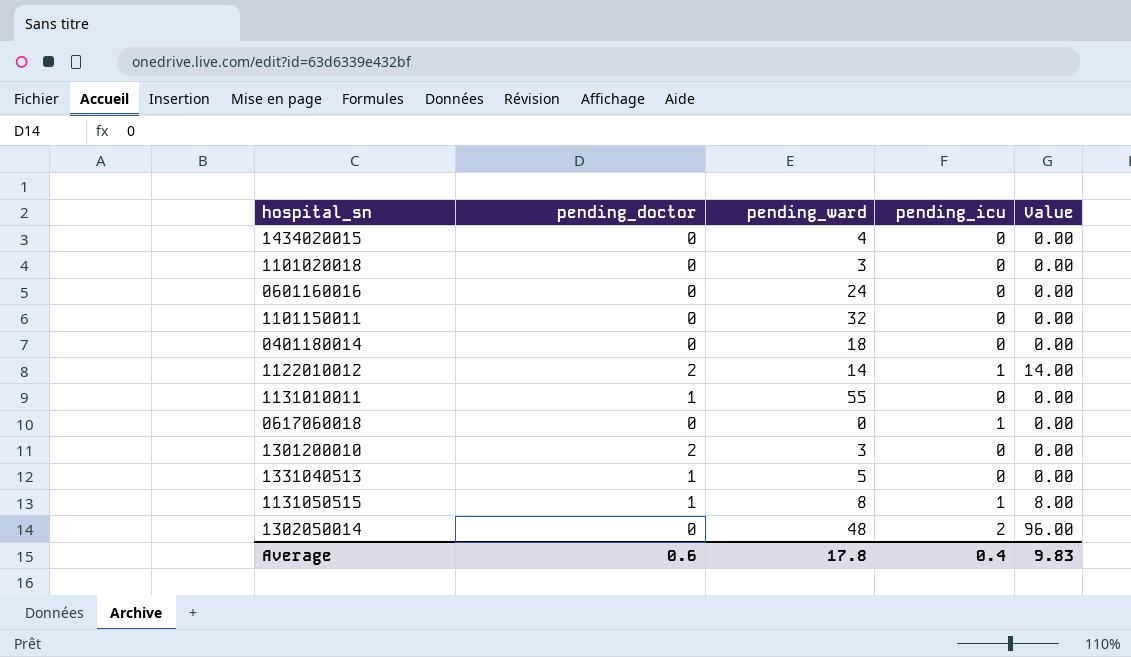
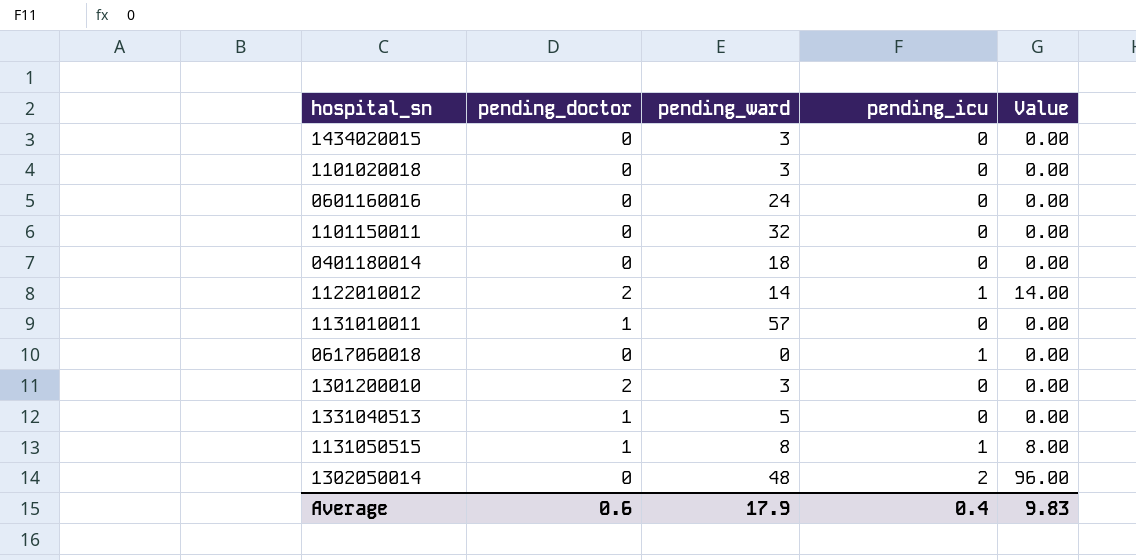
1434020015 | pending_ward: 4 -> 3
1131010011 | pending_ward: 55 -> 57
Average | pending_ward: 17.8 -> 17.9

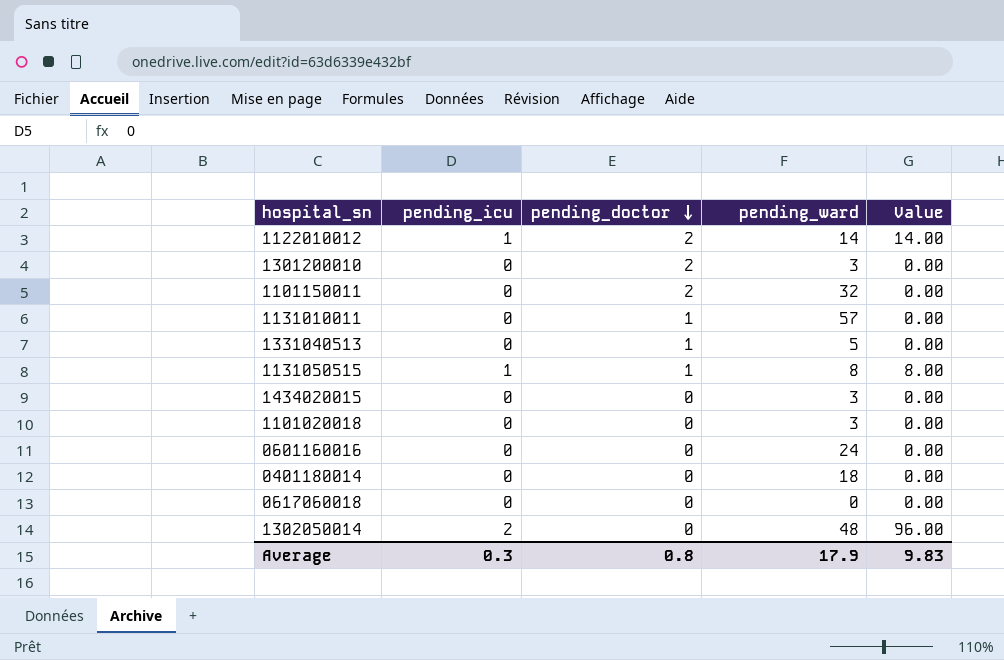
row order: none -> pending_doctor descending
column pending_icu | position: 4 -> 2
1101150011 | pending_doctor: 0 -> 2
0617060018 | pending_icu: 1 -> 0
Average | pending_icu: 0.4 -> 0.3
Average | pending_doctor: 0.6 -> 0.8

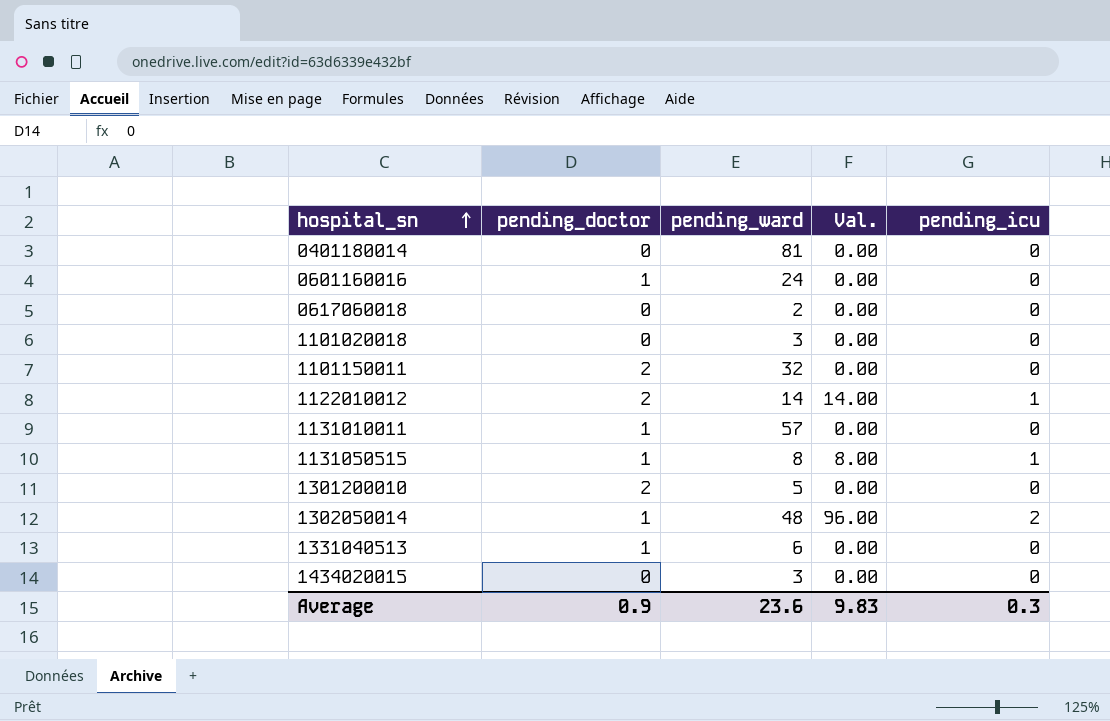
row order: pending_doctor descending -> hospital_sn ascending
column name: Value -> Val.
column pending_icu | position: 2 -> 5
0401180014 | pending_ward: 18 -> 81
0601160016 | pending_doctor: 0 -> 1
0617060018 | pending_ward: 0 -> 2
1301200010 | pending_ward: 3 -> 5
1302050014 | pending_doctor: 0 -> 1
1331040513 | pending_ward: 5 -> 6
Average | pending_doctor: 0.8 -> 0.9
Average | pending_ward: 17.9 -> 23.6

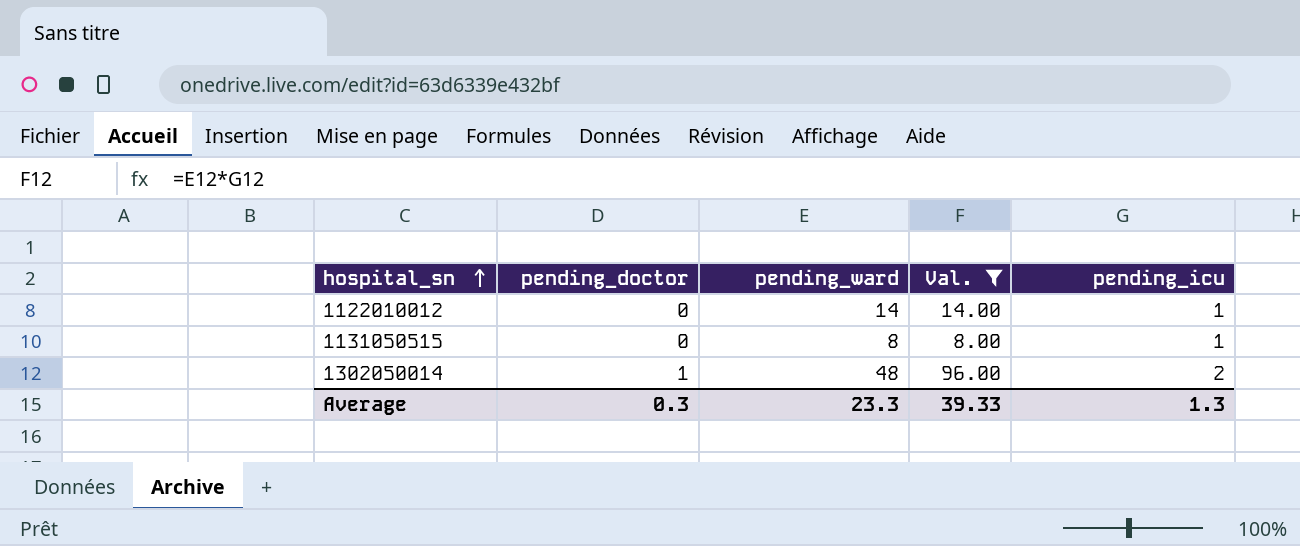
filter: none -> Val. != 0.00
1122010012 | pending_doctor: 2 -> 0
1131050515 | pending_doctor: 1 -> 0
Average | pending_doctor: 0.9 -> 0.3
Average | pending_ward: 23.6 -> 23.3
Average | Val.: 9.83 -> 39.33
Average | pending_icu: 0.3 -> 1.3

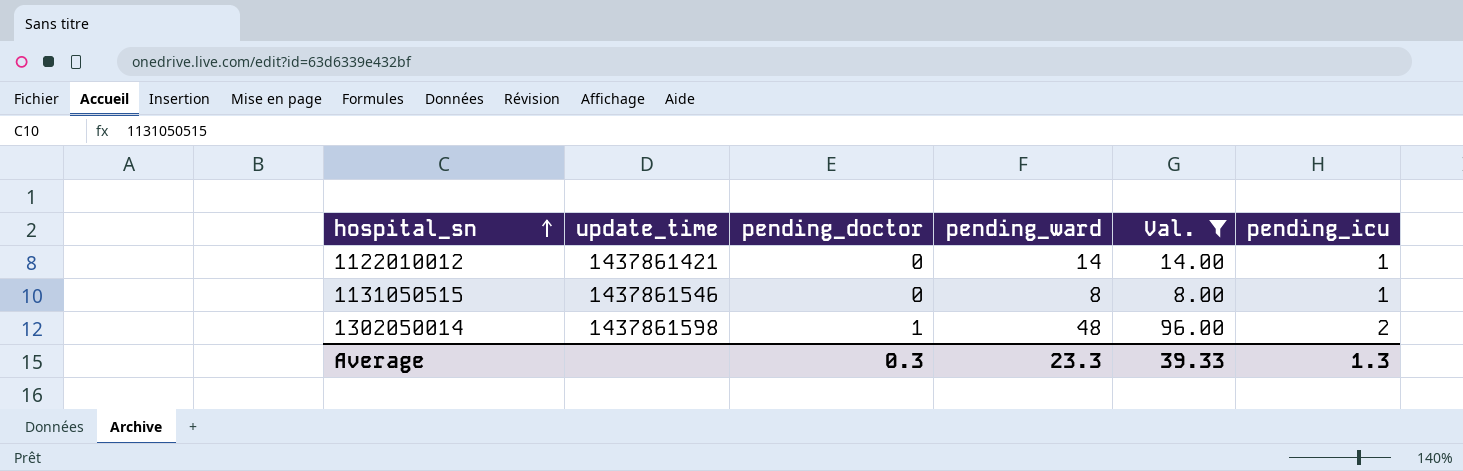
column update_time | position: none -> 2

